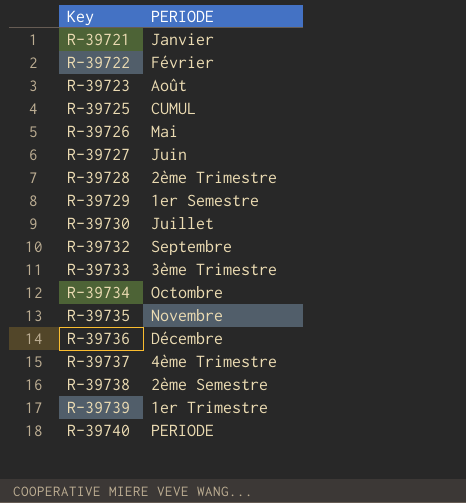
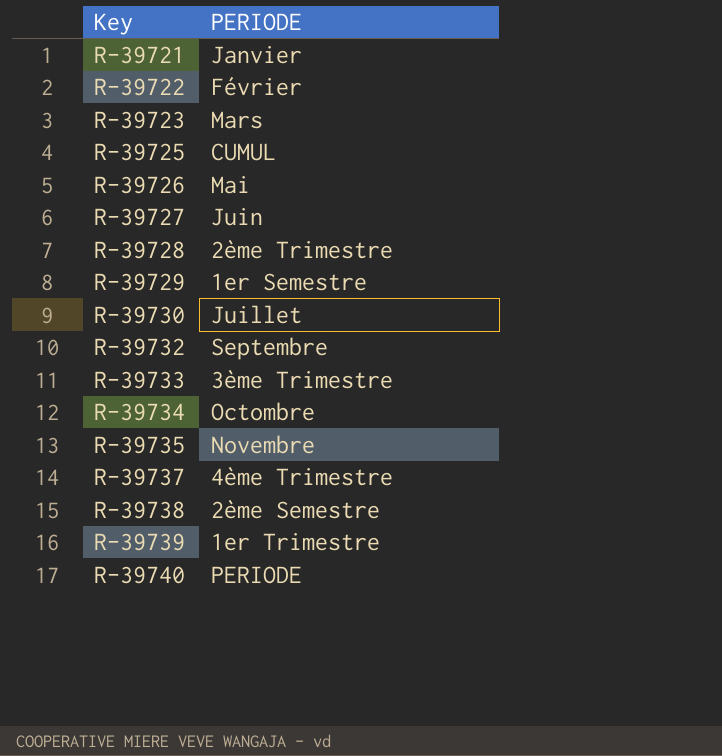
row R-39736: Décembre -> none
R-39723 | PERIODE: Août -> Mars

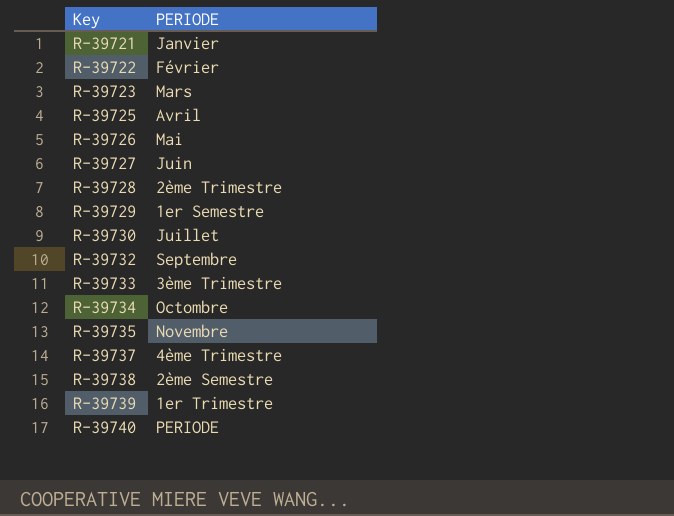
R-39725 | PERIODE: CUMUL -> Avril

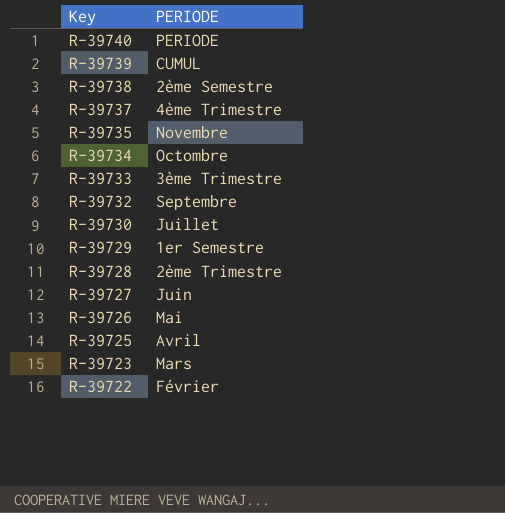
row order: Key ascending -> Key descending
row R-39721: Janvier -> none
R-39739 | PERIODE: 1er Trimestre -> CUMUL

